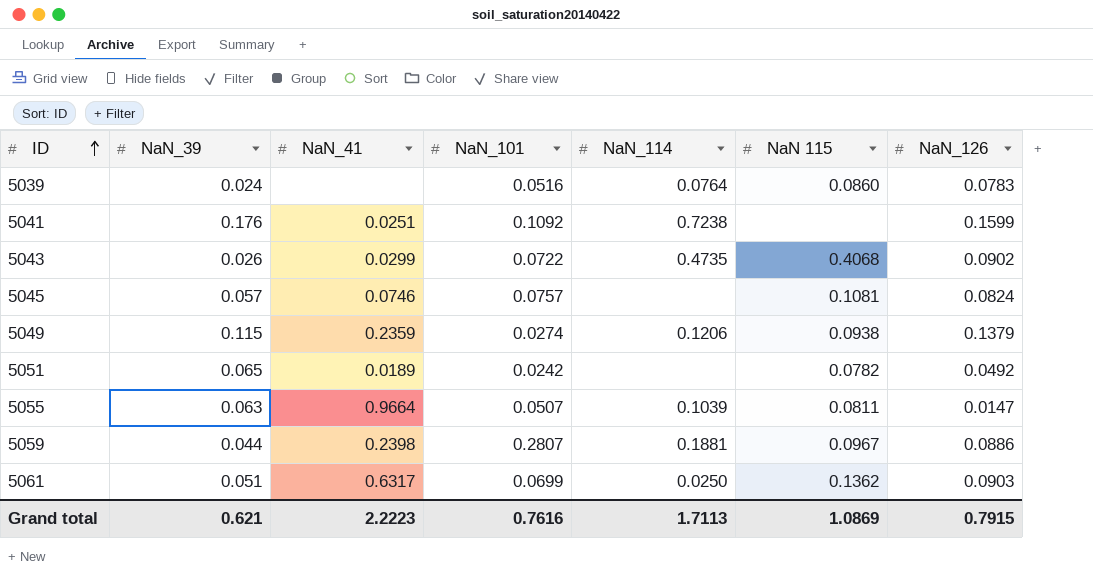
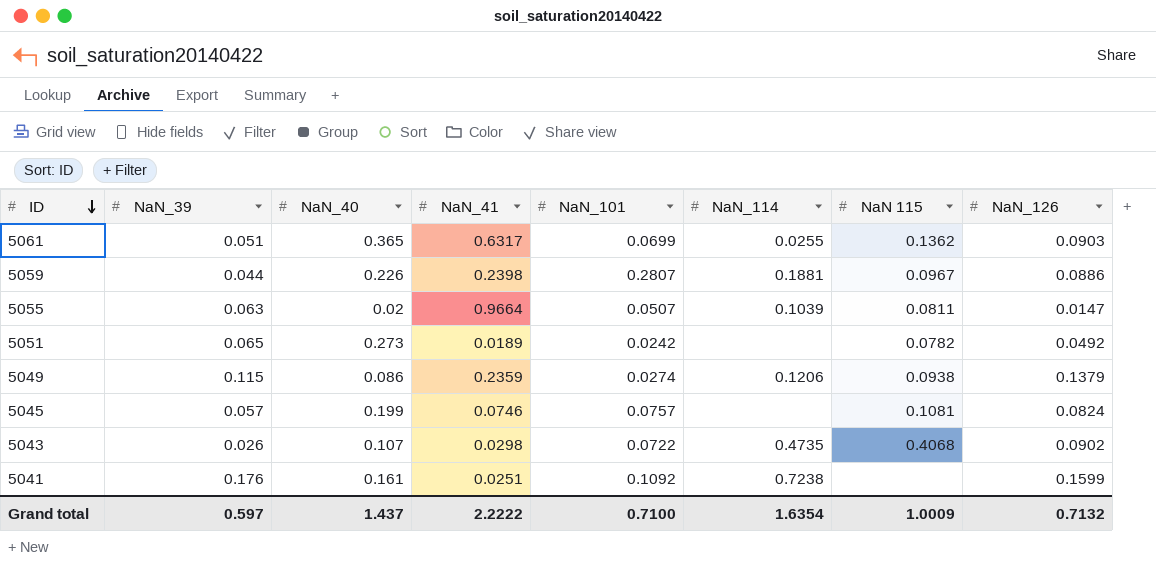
row order: ID ascending -> ID descending
column NaN_40 | position: none -> 3
row 5039: 0.024 | none | 0.0516 | 0.0764 | 0.0860 | 0.0783 -> none
5061 | NaN_114: 0.0250 -> 0.0255
5043 | NaN_41: 0.0299 -> 0.0298
Grand total | NaN_39: 0.621 -> 0.597
Grand total | NaN_41: 2.2223 -> 2.2222
Grand total | NaN_101: 0.7616 -> 0.7100
Grand total | NaN_114: 1.7113 -> 1.6354
Grand total | NaN 115: 1.0869 -> 1.0009
Grand total | NaN_126: 0.7915 -> 0.7132

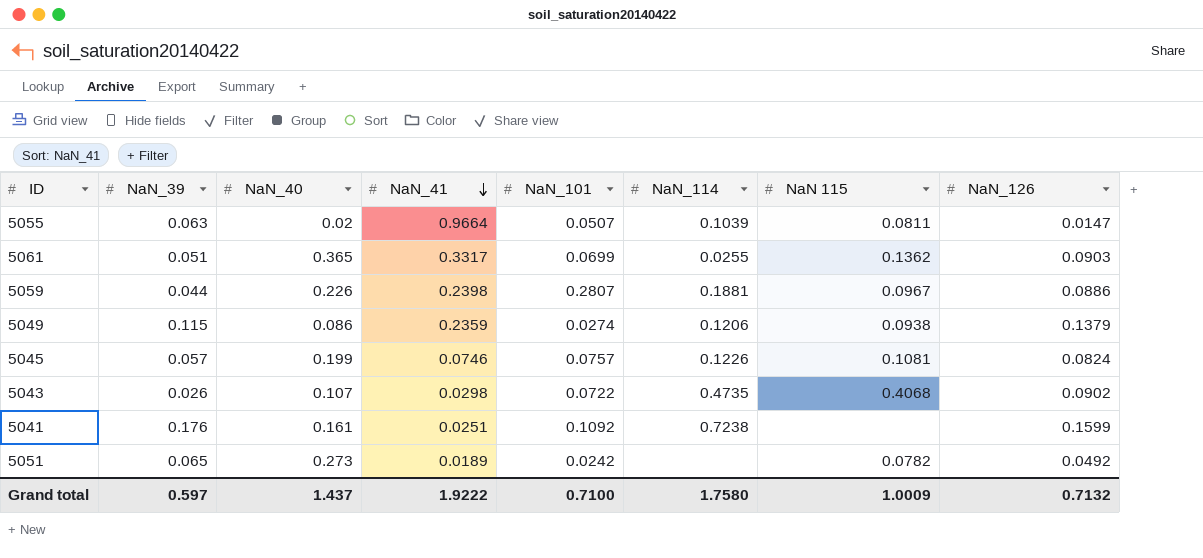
row order: ID descending -> NaN_41 descending
5061 | NaN_41: 0.6317 -> 0.3317
5045 | NaN_114: none -> 0.1226
Grand total | NaN_41: 2.2222 -> 1.9222
Grand total | NaN_114: 1.6354 -> 1.7580

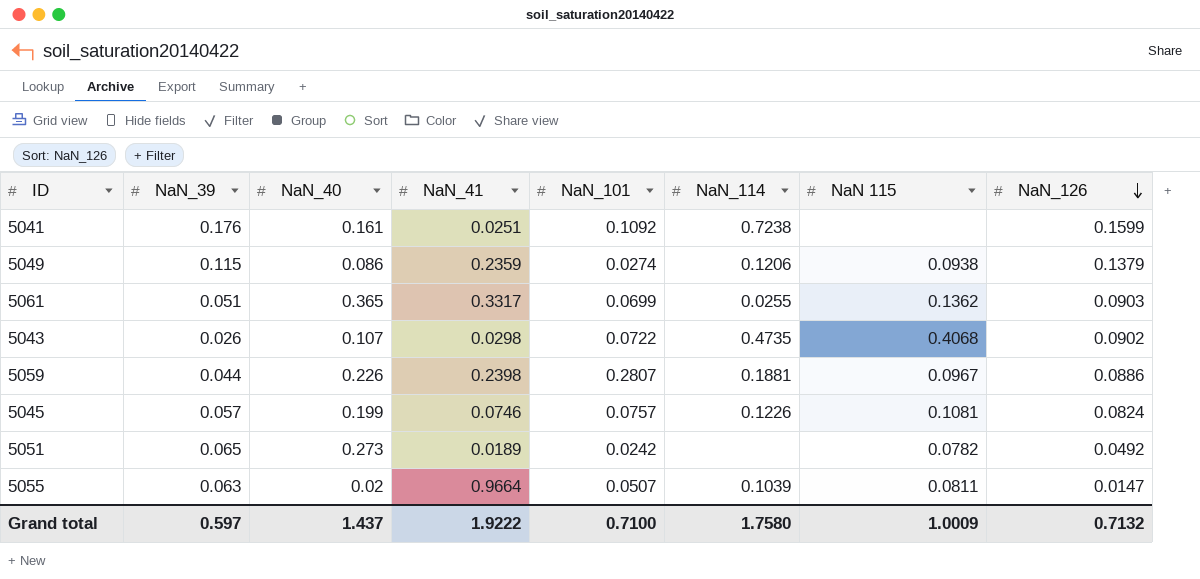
row order: NaN_41 descending -> NaN_126 descending

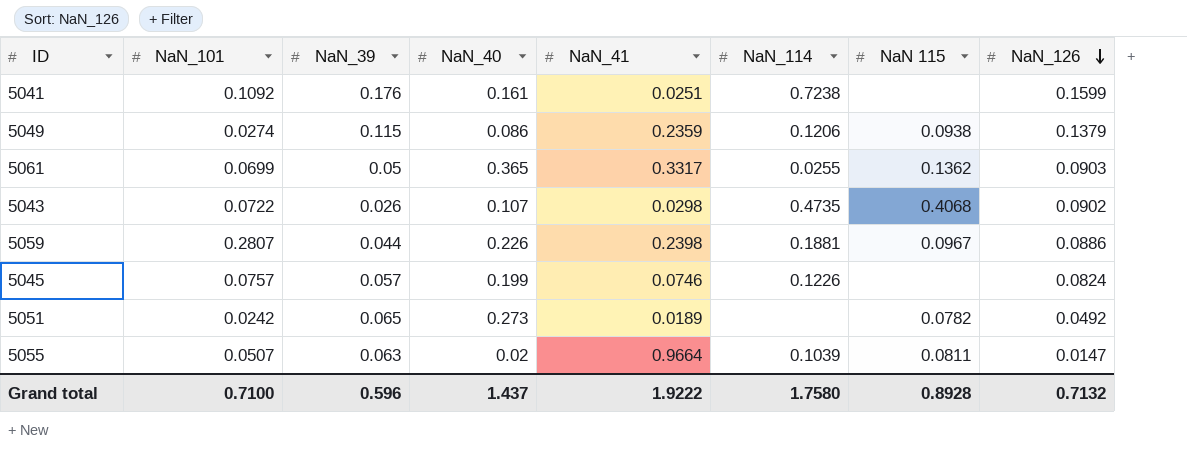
column NaN_101 | position: 5 -> 2
5061 | NaN_39: 0.051 -> 0.05
5045 | NaN 115: 0.1081 -> none
Grand total | NaN_39: 0.597 -> 0.596
Grand total | NaN 115: 1.0009 -> 0.8928

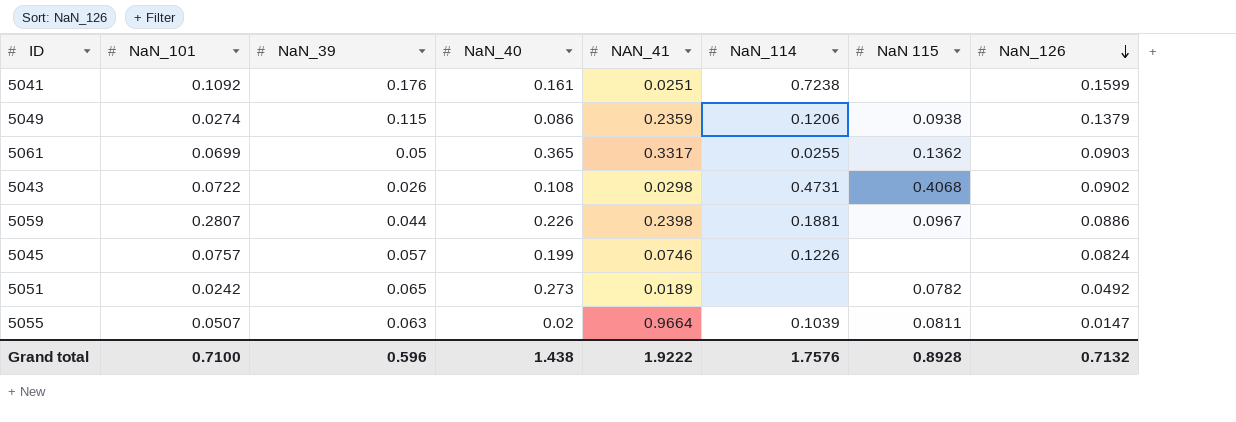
column name: NaN_41 -> NAN_41
5043 | NaN_40: 0.107 -> 0.108
5043 | NaN_114: 0.4735 -> 0.4731
Grand total | NaN_40: 1.437 -> 1.438
Grand total | NaN_114: 1.7580 -> 1.7576

